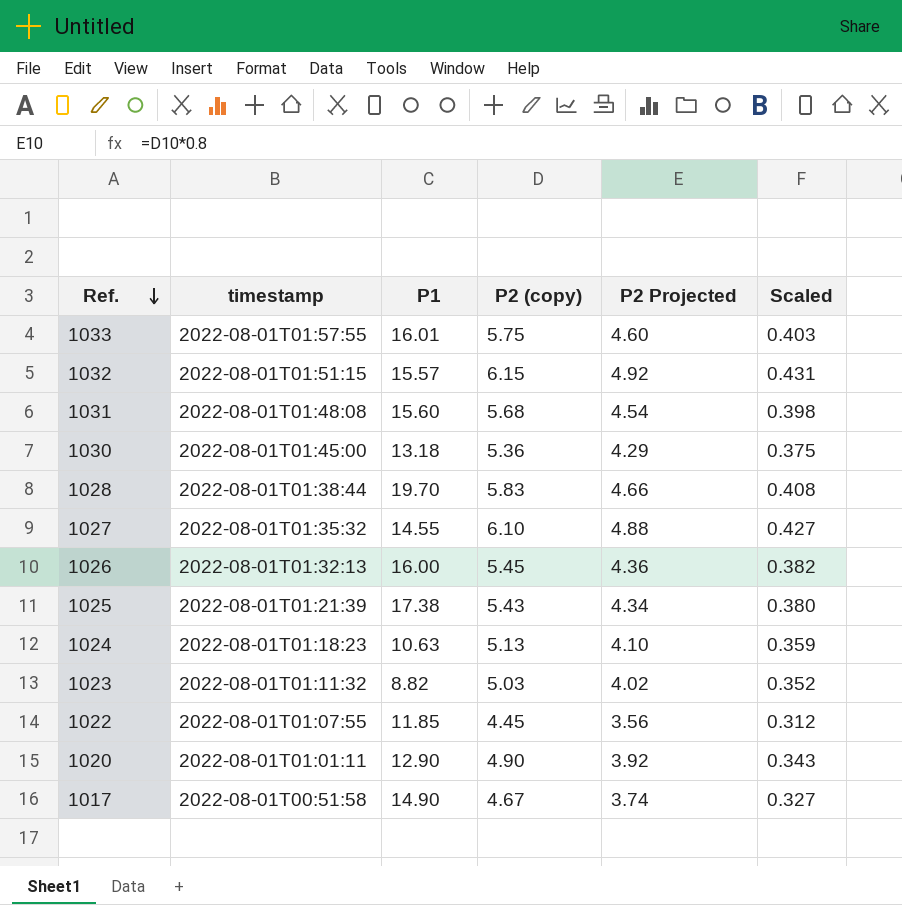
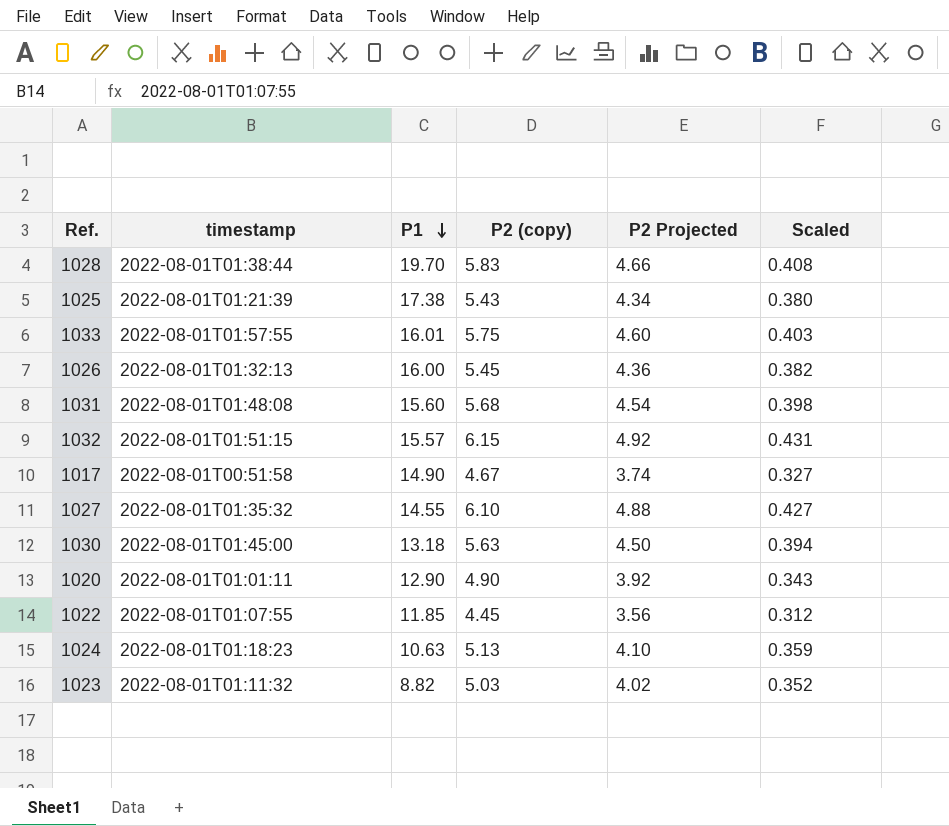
row order: Ref. descending -> P1 descending
1030 | P2 (copy): 5.36 -> 5.63
1030 | P2 Projected: 4.29 -> 4.50
1030 | Scaled: 0.375 -> 0.394

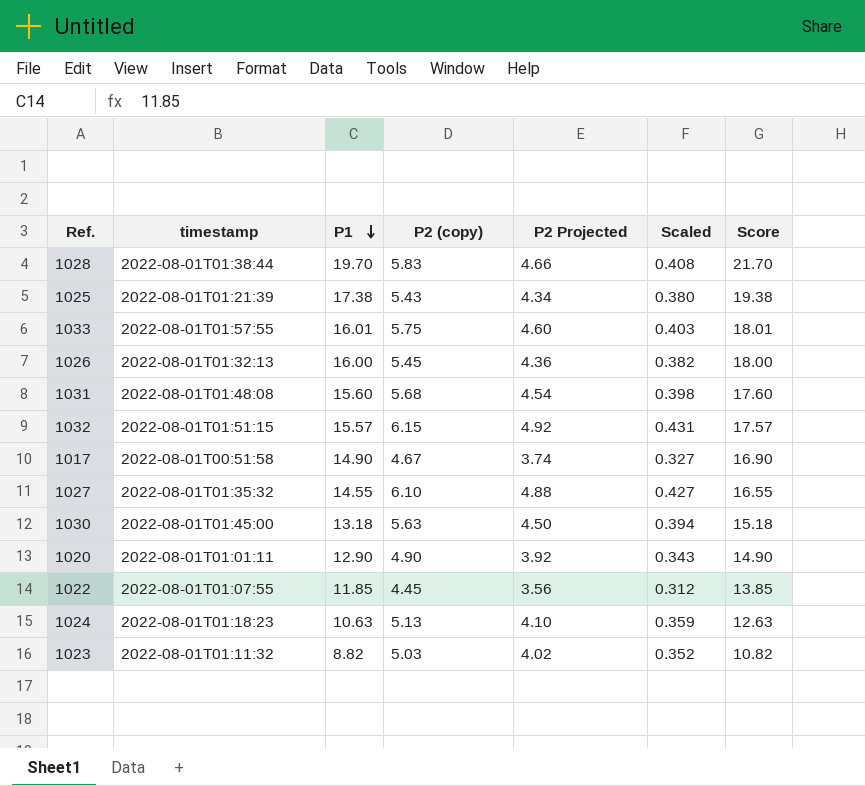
column Score | formula: none -> [P1] + 2

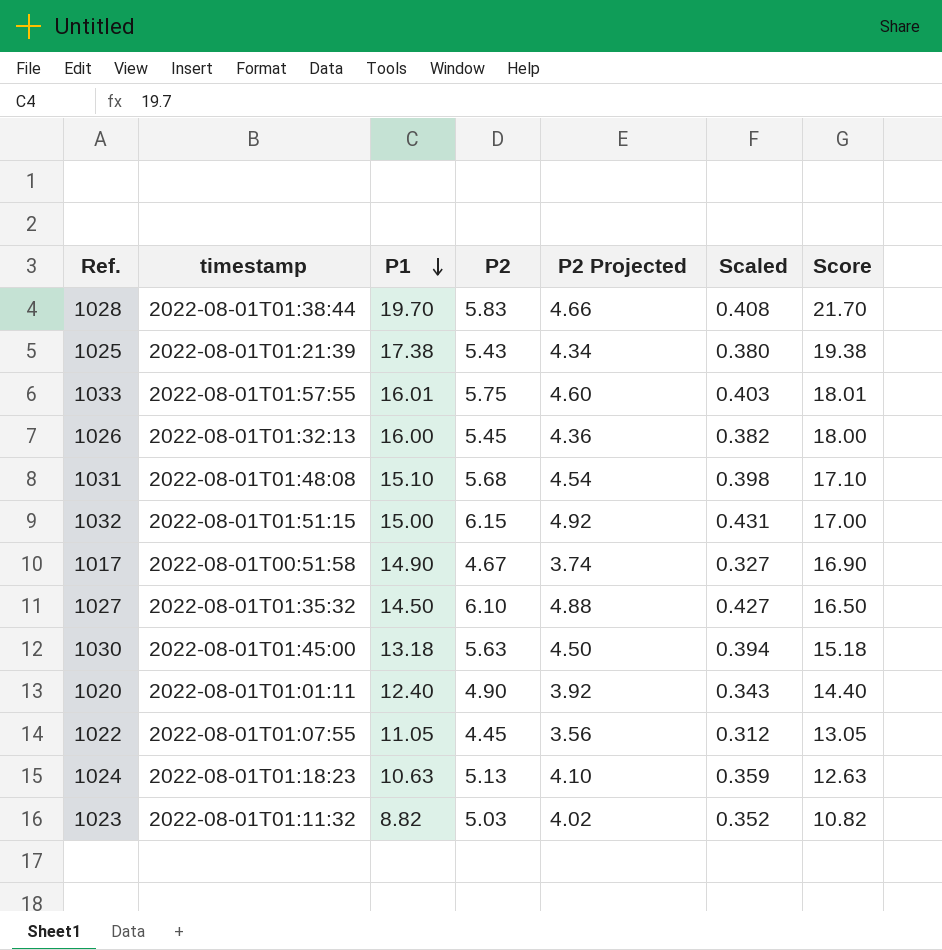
column name: P2 (copy) -> P2
1031 | P1: 15.60 -> 15.10
1031 | Score: 17.60 -> 17.10
1032 | P1: 15.57 -> 15.00
1032 | Score: 17.57 -> 17.00
1027 | P1: 14.55 -> 14.50
1027 | Score: 16.55 -> 16.50
1020 | P1: 12.90 -> 12.40
1020 | Score: 14.90 -> 14.40
1022 | P1: 11.85 -> 11.05
1022 | Score: 13.85 -> 13.05

